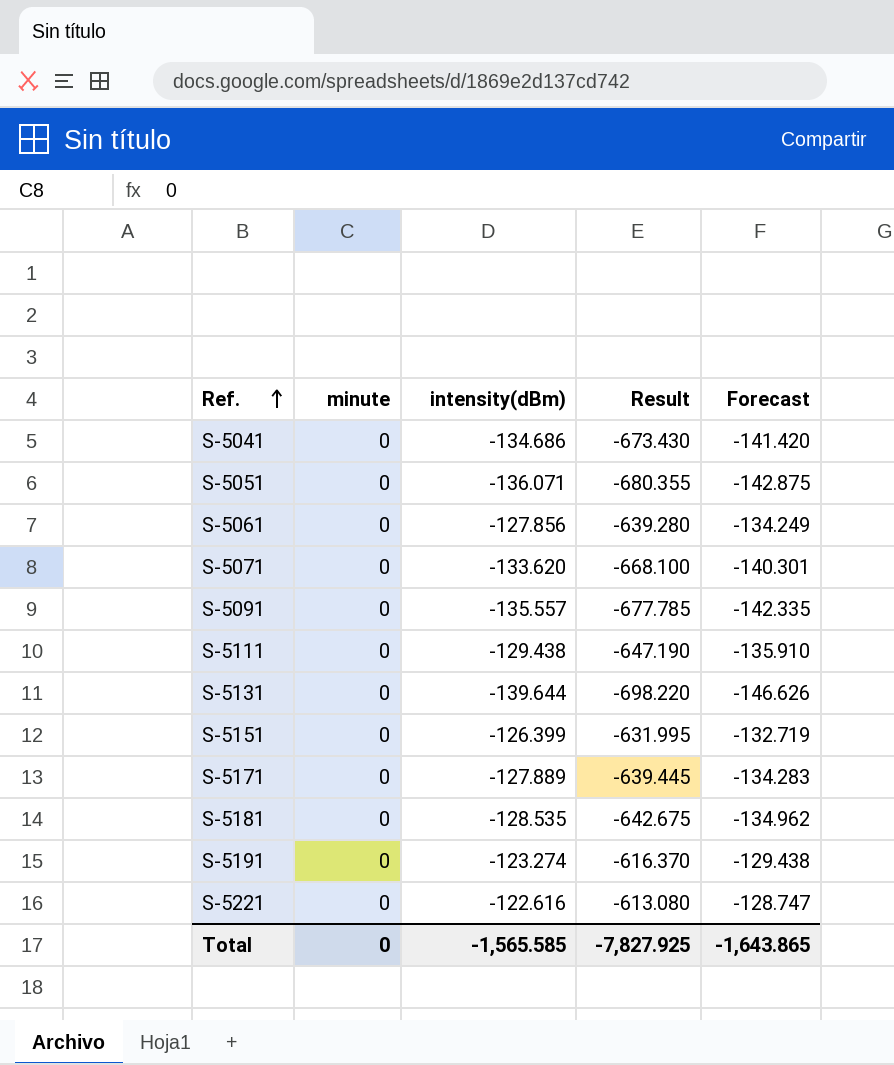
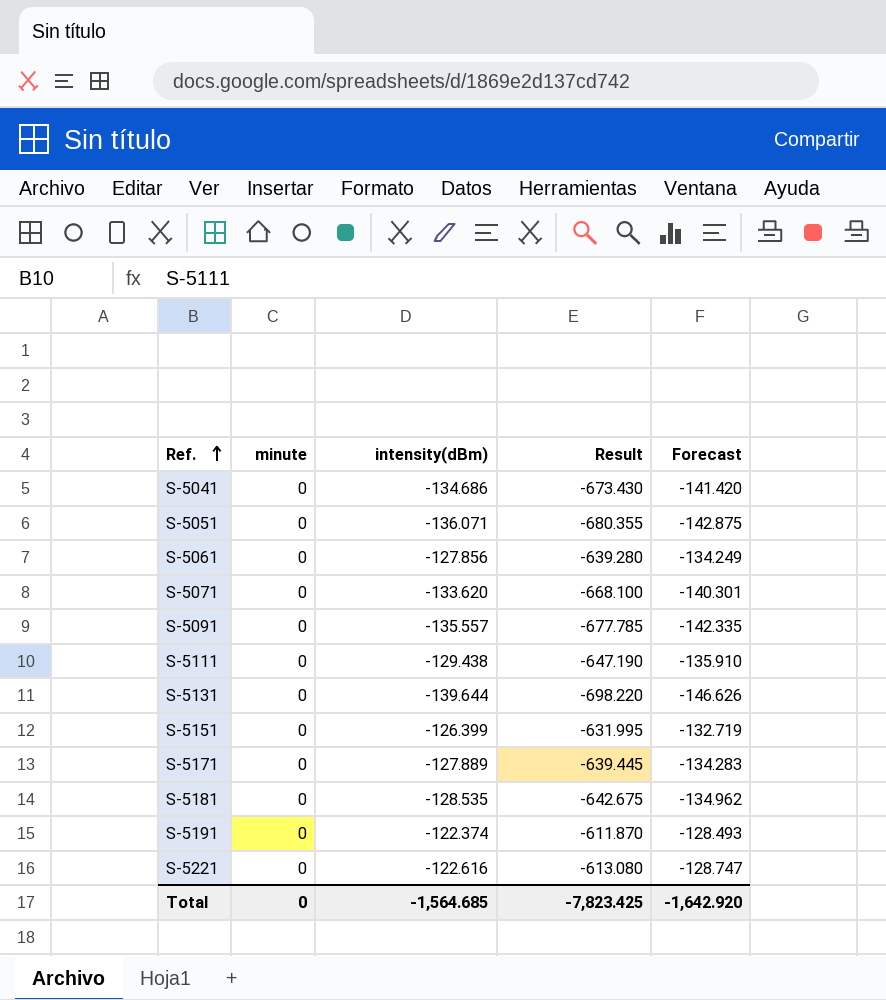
S-5191 | intensity(dBm): -123.274 -> -122.374
S-5191 | Result: -616.370 -> -611.870
S-5191 | Forecast: -129.438 -> -128.493
Total | intensity(dBm): -1,565.585 -> -1,564.685
Total | Result: -7,827.925 -> -7,823.425
Total | Forecast: -1,643.865 -> -1,642.920

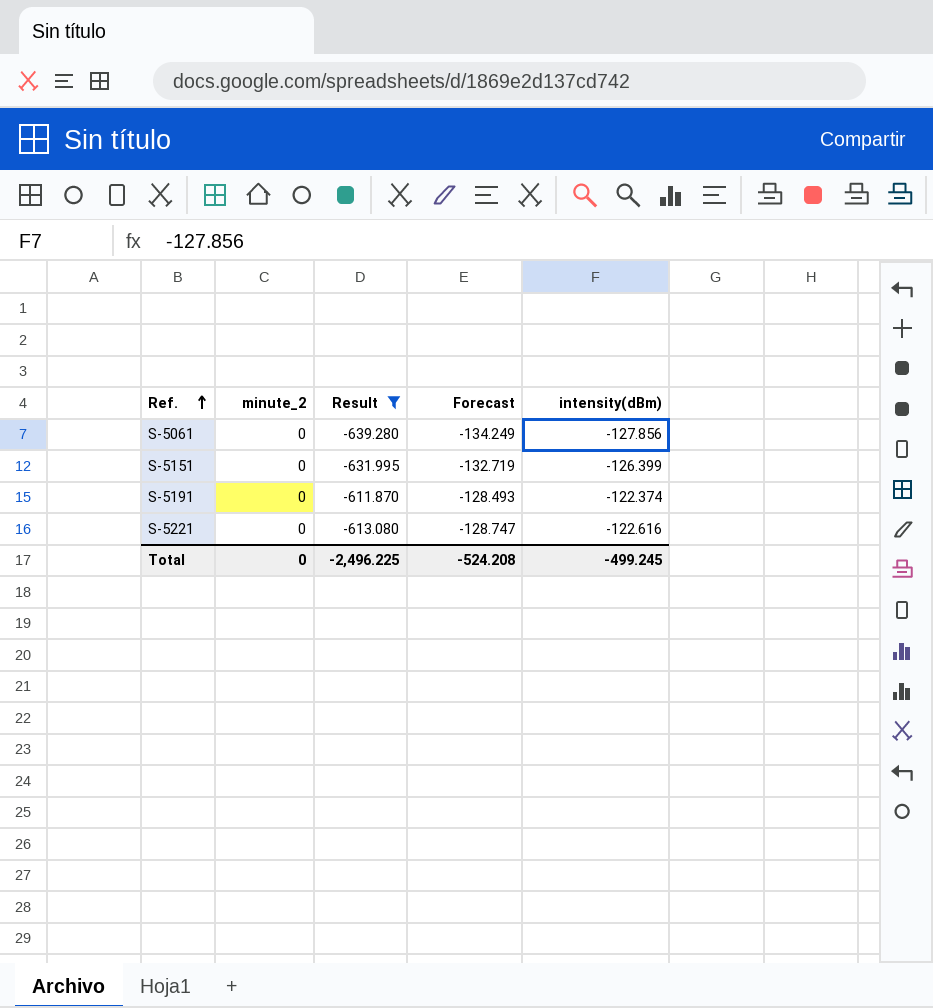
filter: none -> Result >= -639.280
column name: minute -> minute_2
column intensity(dBm) | position: 3 -> 5
Total | Result: -7,823.425 -> -2,496.225
Total | Forecast: -1,642.920 -> -524.208
Total | intensity(dBm): -1,564.685 -> -499.245

